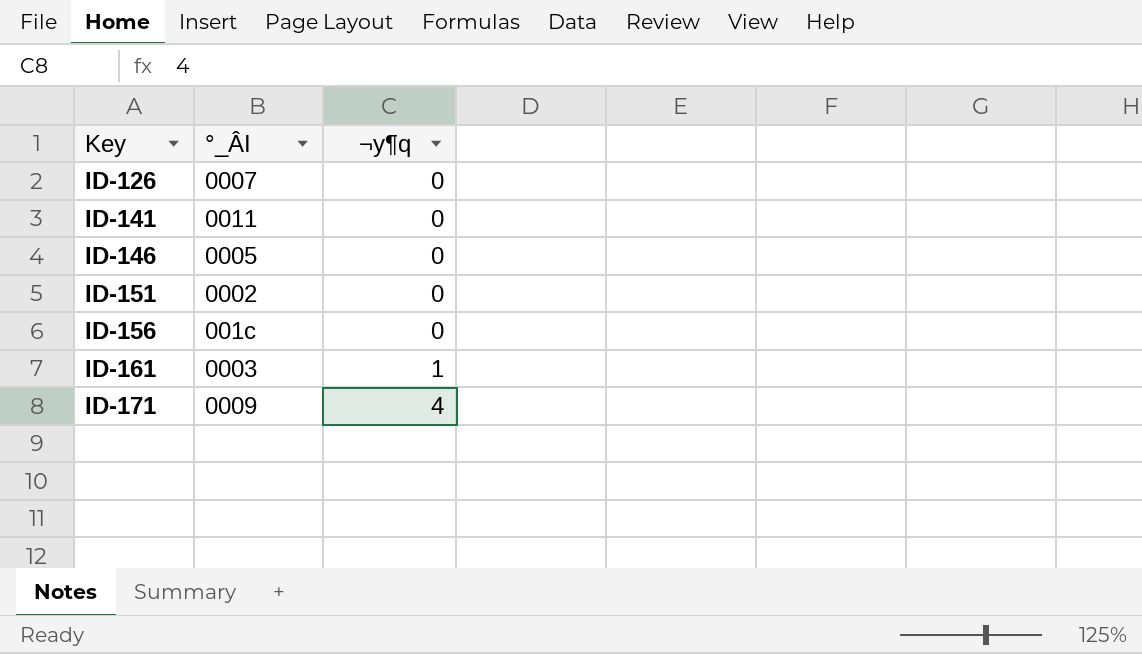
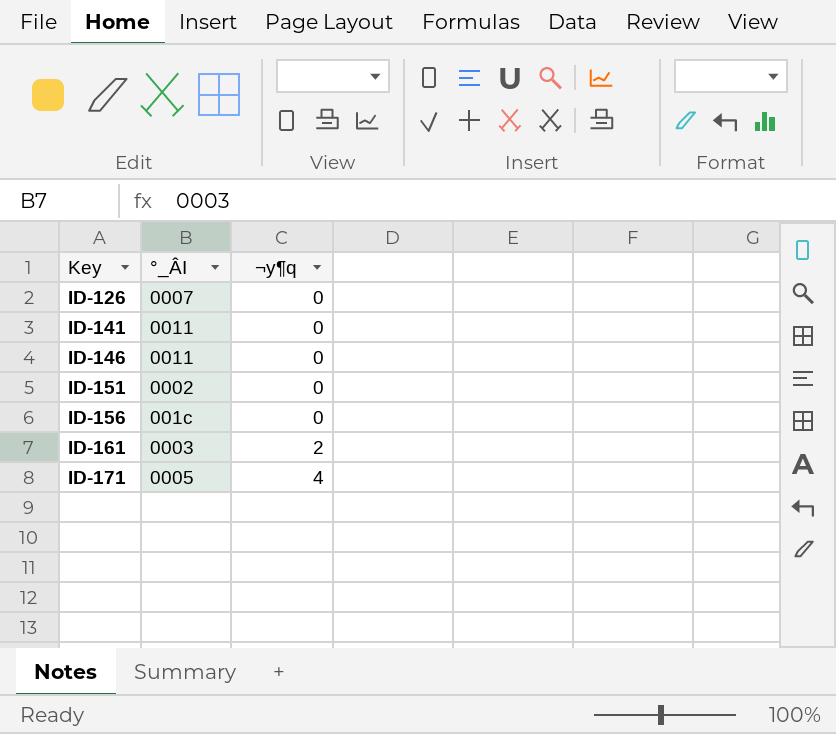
ID-146 | °_ÂI: 0005 -> 0011
ID-161 | ¬y¶q: 1 -> 2
ID-171 | °_ÂI: 0009 -> 0005

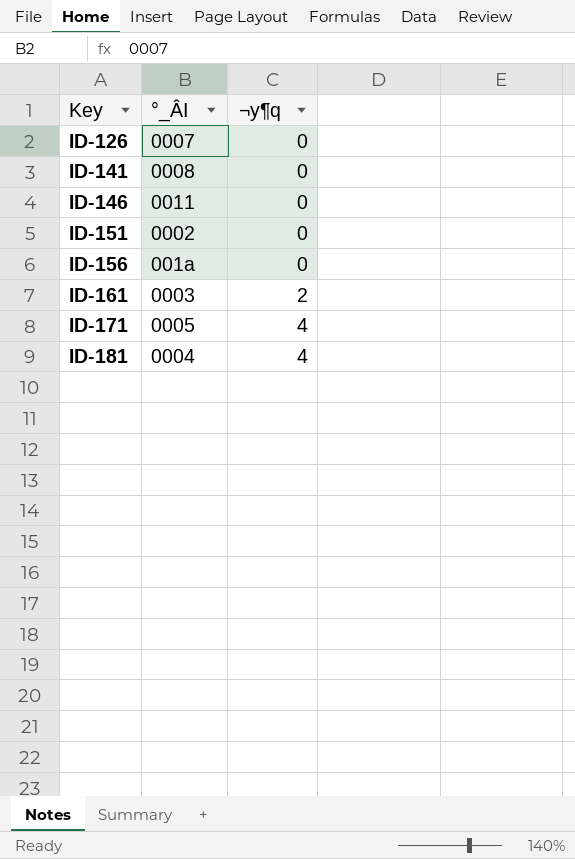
ID-141 | °_ÂI: 0011 -> 0008
ID-156 | °_ÂI: 001c -> 001a
row ID-181: none -> 0004 | 4

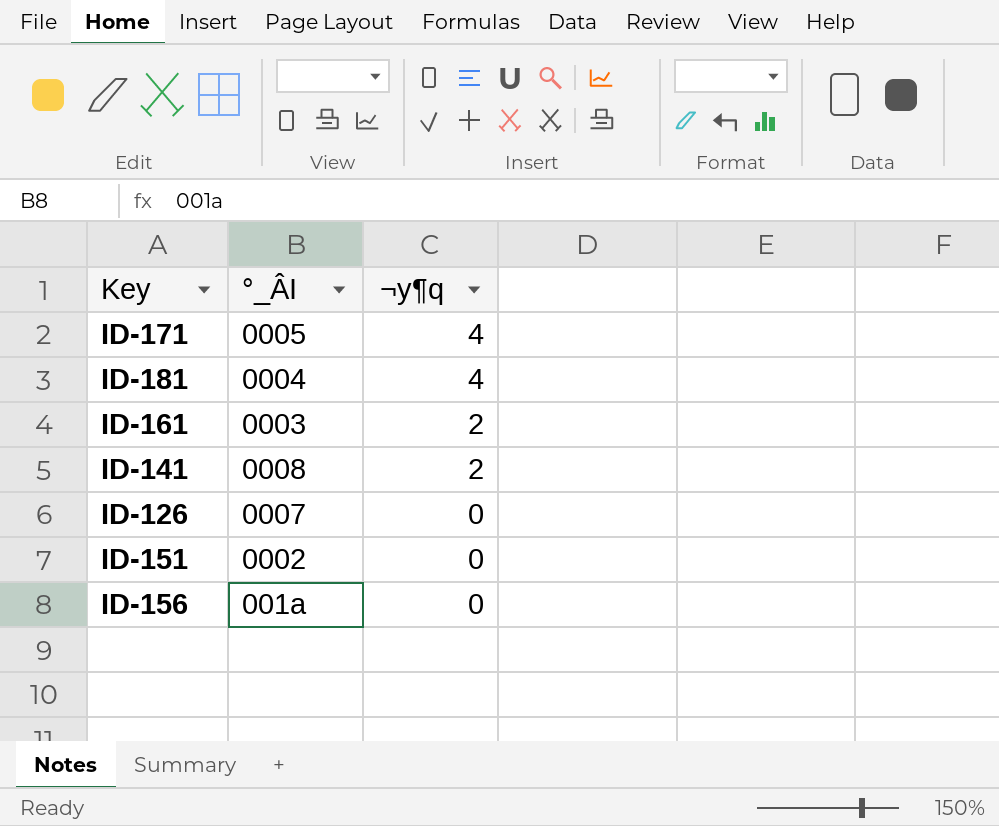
row order: Key ascending -> ¬y¶q descending
row ID-146: 0011 | 0 -> none
ID-141 | ¬y¶q: 0 -> 2

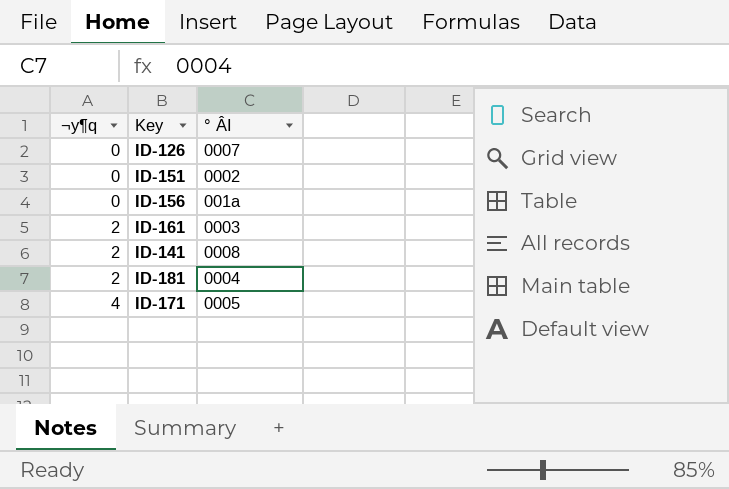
row order: ¬y¶q descending -> ¬y¶q ascending
column ¬y¶q | position: 3 -> 1
column name: °_ÂI -> ° ÂI
ID-181 | ¬y¶q: 4 -> 2

